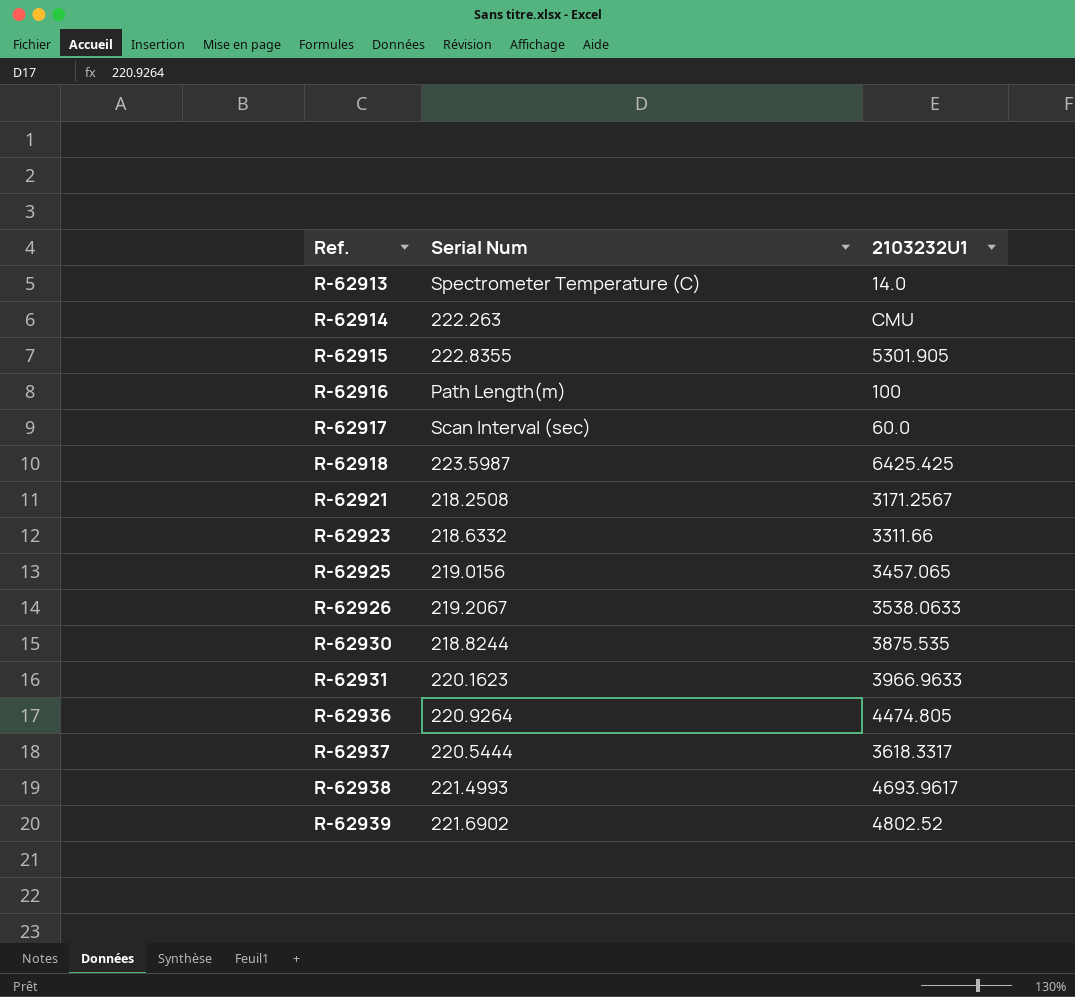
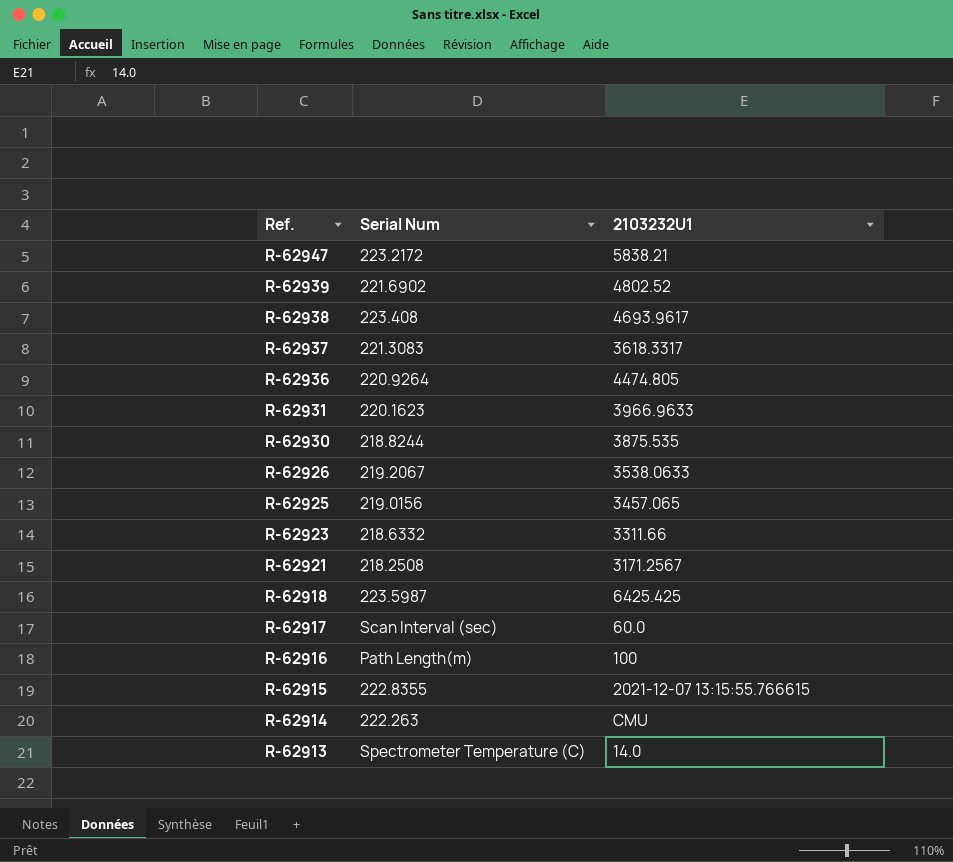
row order: Ref. ascending -> Ref. descending
row R-62947: none -> 223.2172 | 5838.21
R-62938 | Serial Num: 221.4993 -> 223.408
R-62937 | Serial Num: 220.5444 -> 221.3083
R-62915 | 2103232U1: 5301.905 -> 2021-12-07 13:15:55.766615

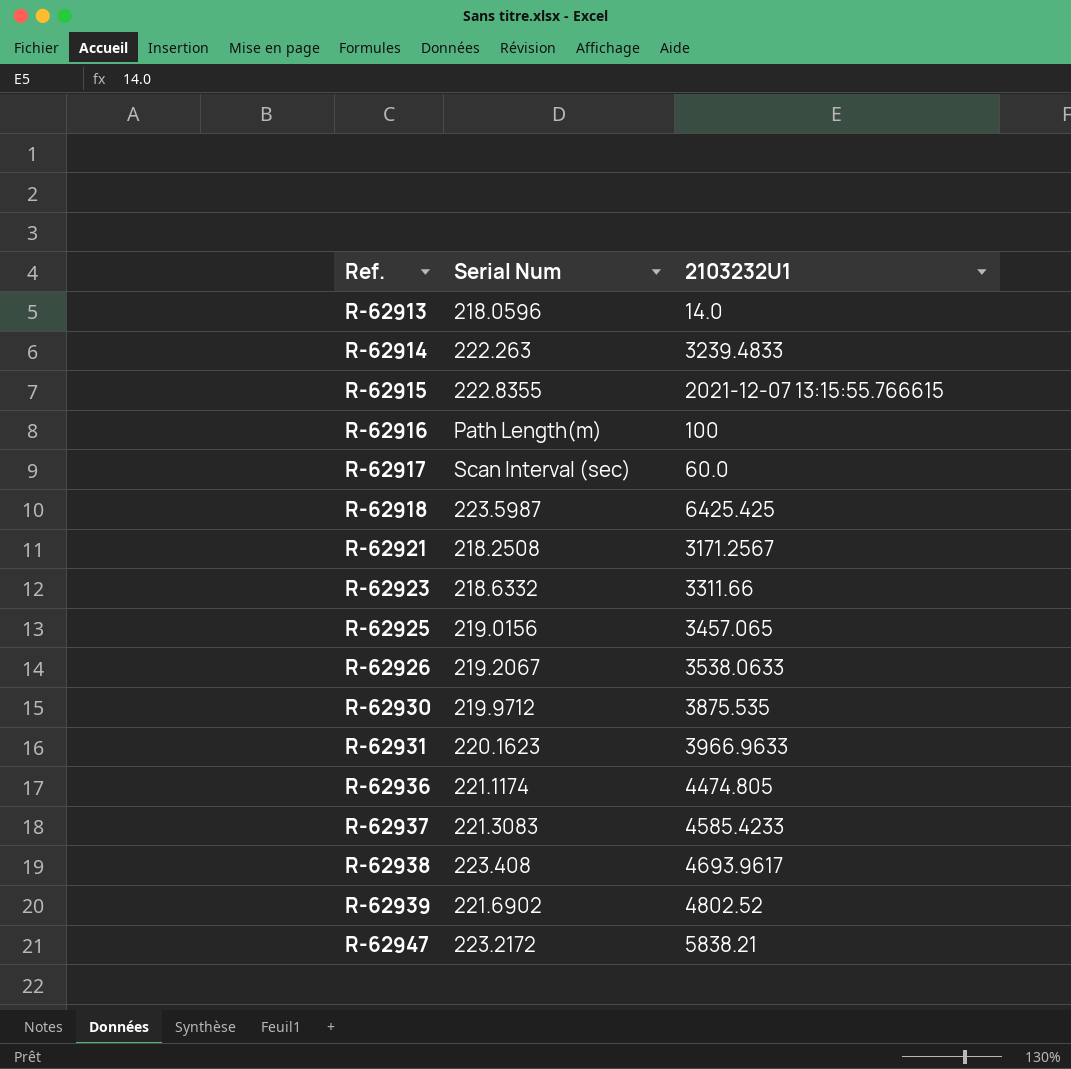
row order: Ref. descending -> Ref. ascending
R-62913 | Serial Num: Spectrometer Temperature (C) -> 218.0596
R-62914 | 2103232U1: CMU -> 3239.4833
R-62930 | Serial Num: 218.8244 -> 219.9712
R-62936 | Serial Num: 220.9264 -> 221.1174
R-62937 | 2103232U1: 3618.3317 -> 4585.4233

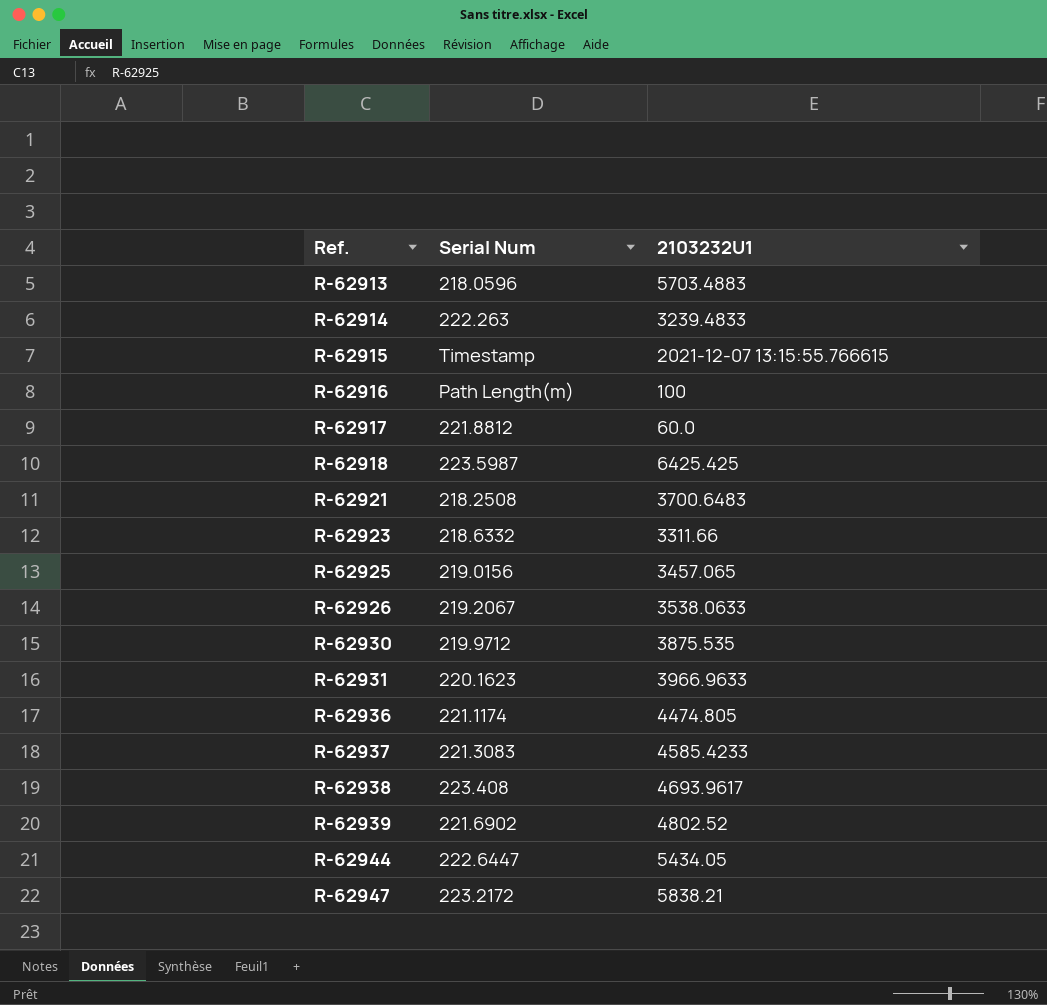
R-62913 | 2103232U1: 14.0 -> 5703.4883
R-62915 | Serial Num: 222.8355 -> Timestamp
R-62917 | Serial Num: Scan Interval (sec) -> 221.8812
R-62921 | 2103232U1: 3171.2567 -> 3700.6483
row R-62944: none -> 222.6447 | 5434.05

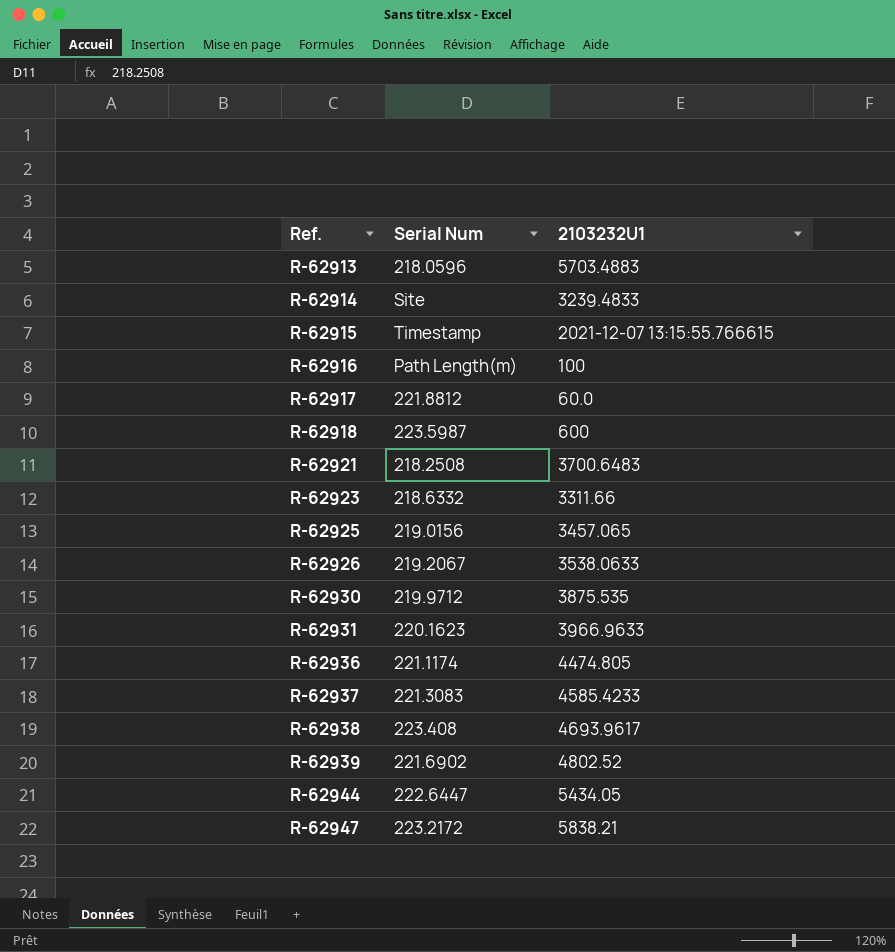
R-62914 | Serial Num: 222.263 -> Site
R-62918 | 2103232U1: 6425.425 -> 600

